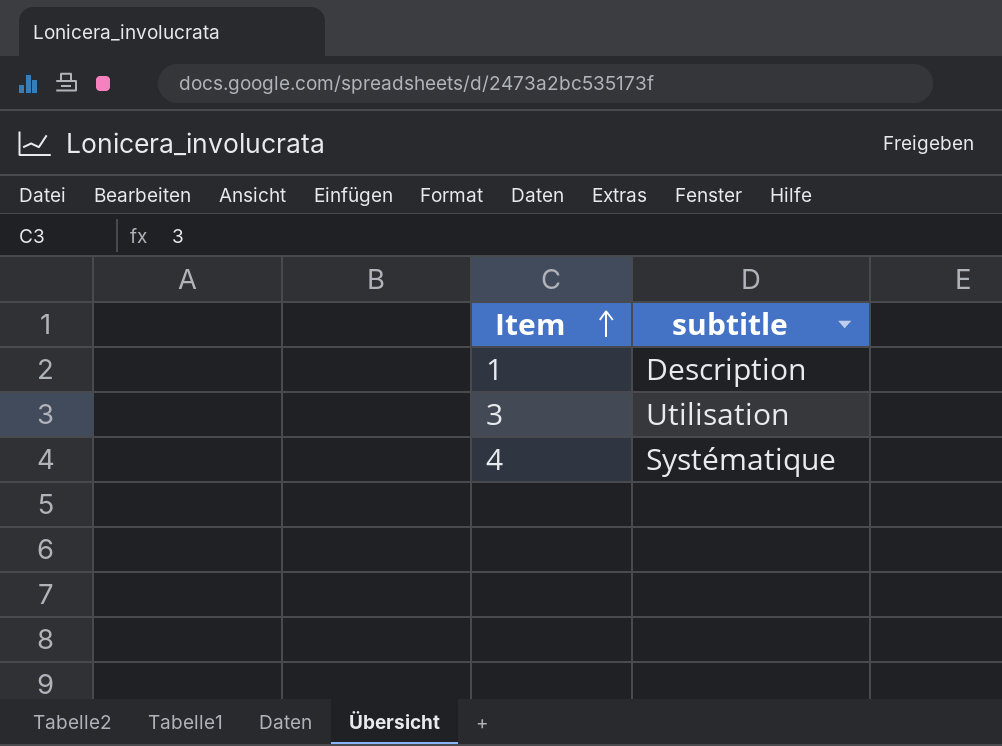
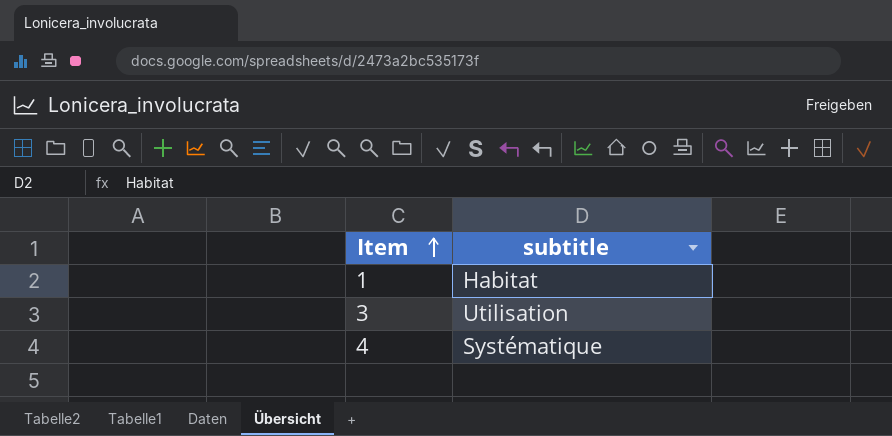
1 | subtitle: Description -> Habitat

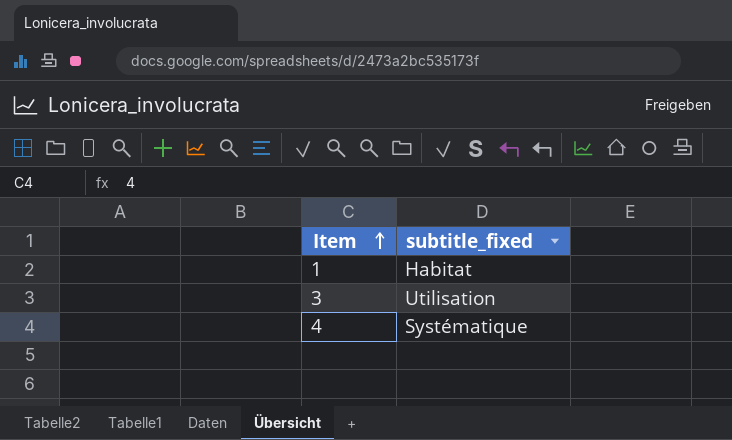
column name: subtitle -> subtitle_fixed

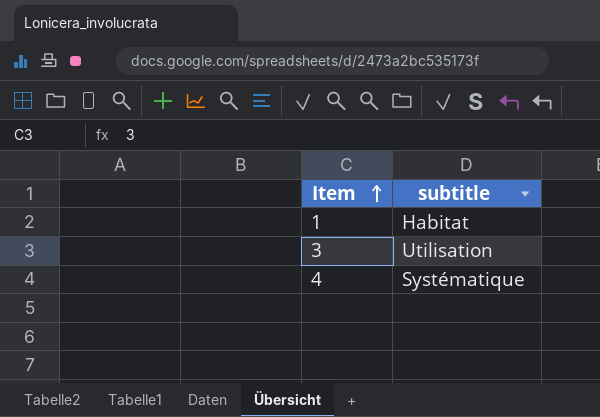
column name: subtitle_fixed -> subtitle

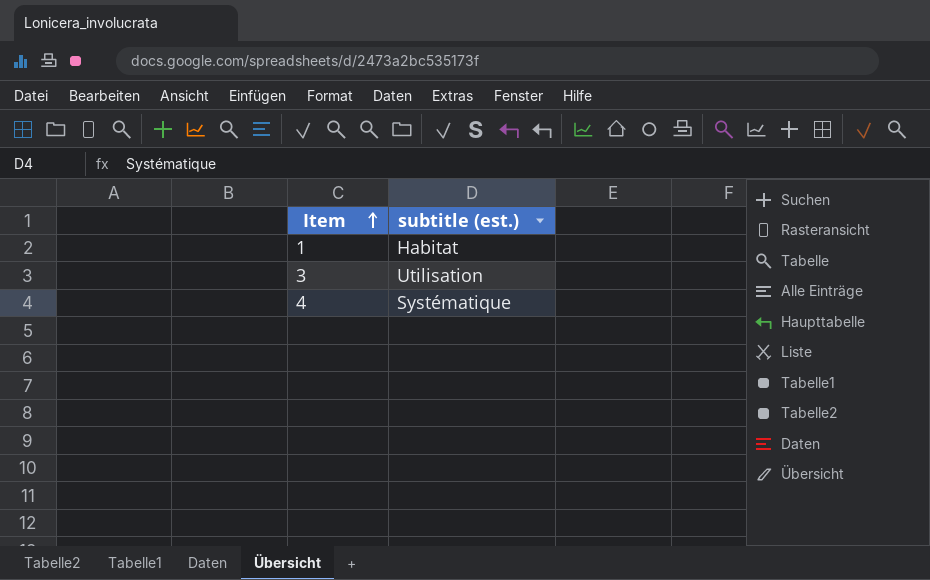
column name: subtitle -> subtitle (est.)

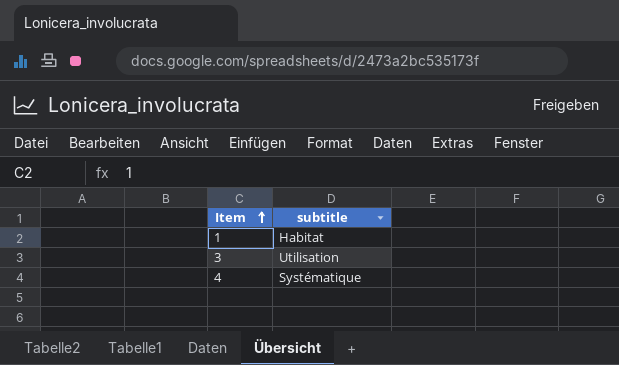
column name: subtitle (est.) -> subtitle

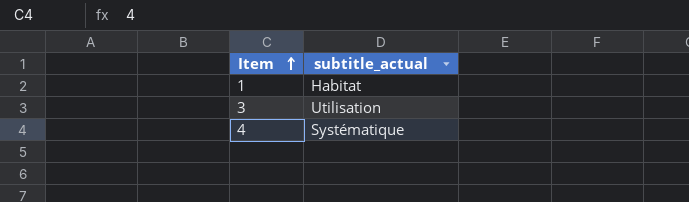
column name: subtitle -> subtitle_actual

